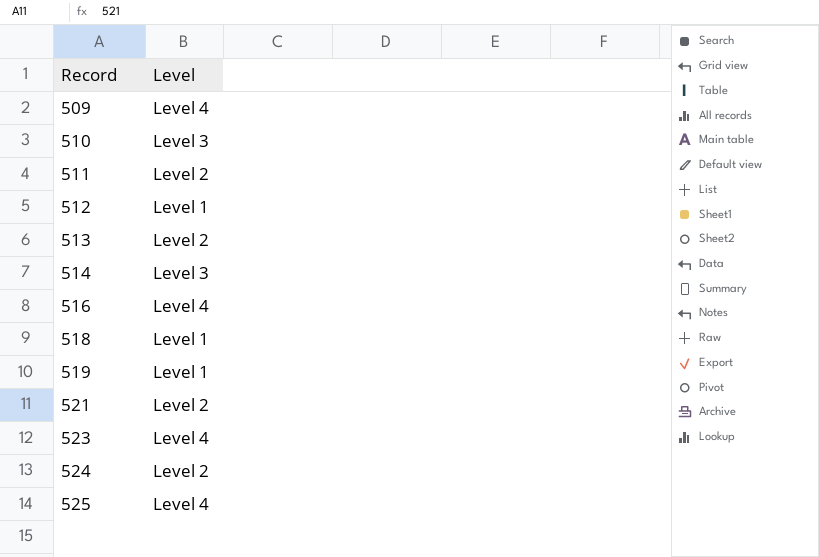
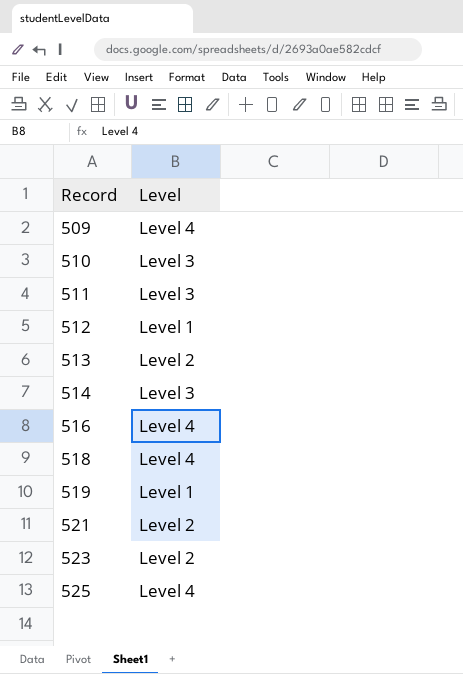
row 524: Level 2 -> none
511 | Level: Level 2 -> Level 3
518 | Level: Level 1 -> Level 4
523 | Level: Level 4 -> Level 2

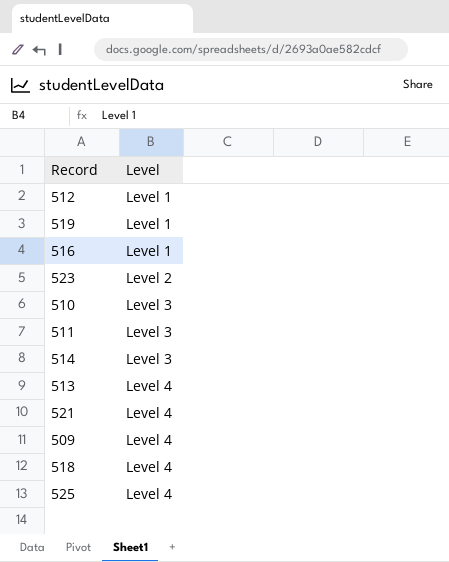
row order: Record ascending -> Level ascending
516 | Level: Level 4 -> Level 1
513 | Level: Level 2 -> Level 4
521 | Level: Level 2 -> Level 4

